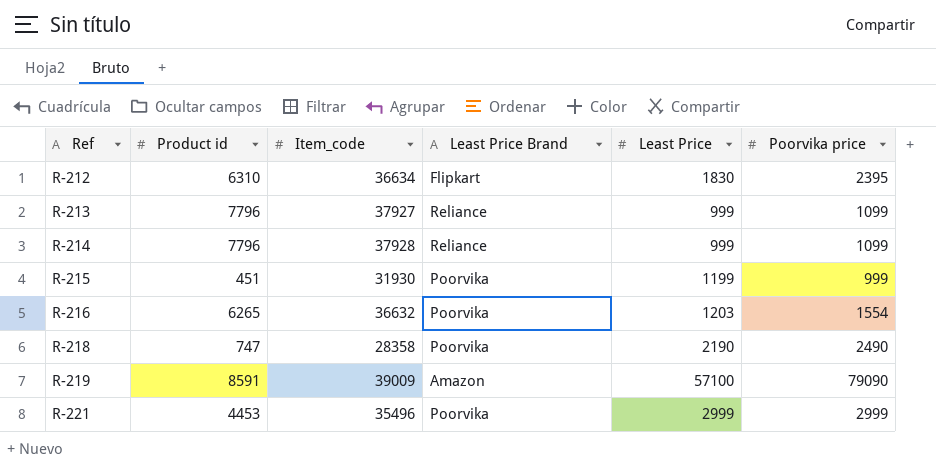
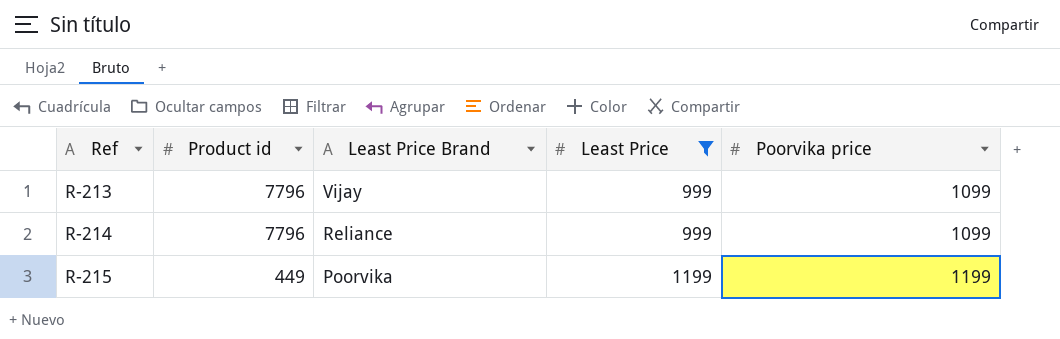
filter: none -> Least Price <= 1199
column Item_code | position: 3 -> none
R-213 | Least Price Brand: Reliance -> Vijay
R-215 | Product id: 451 -> 449
R-215 | Poorvika price: 999 -> 1199

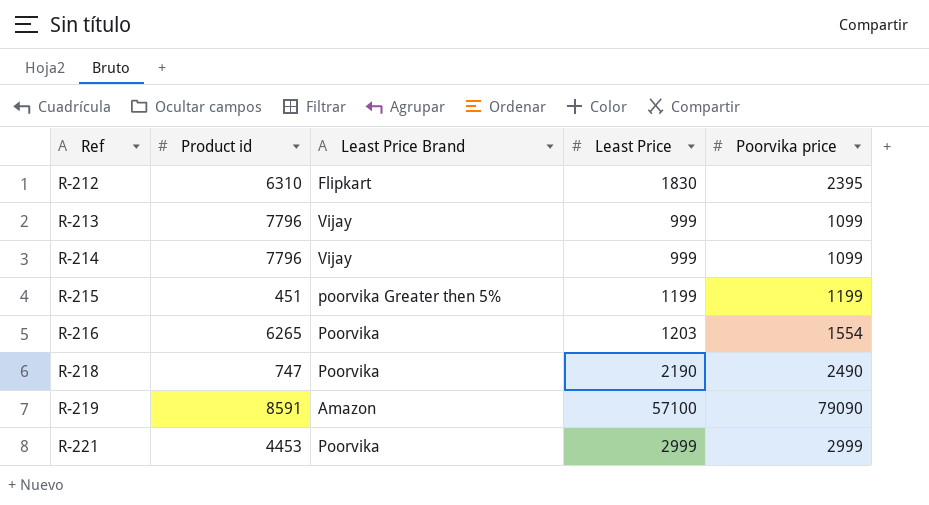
filter: Least Price <= 1199 -> none
R-214 | Least Price Brand: Reliance -> Vijay
R-215 | Product id: 449 -> 451
R-215 | Least Price Brand: Poorvika -> poorvika Greater then 5%

